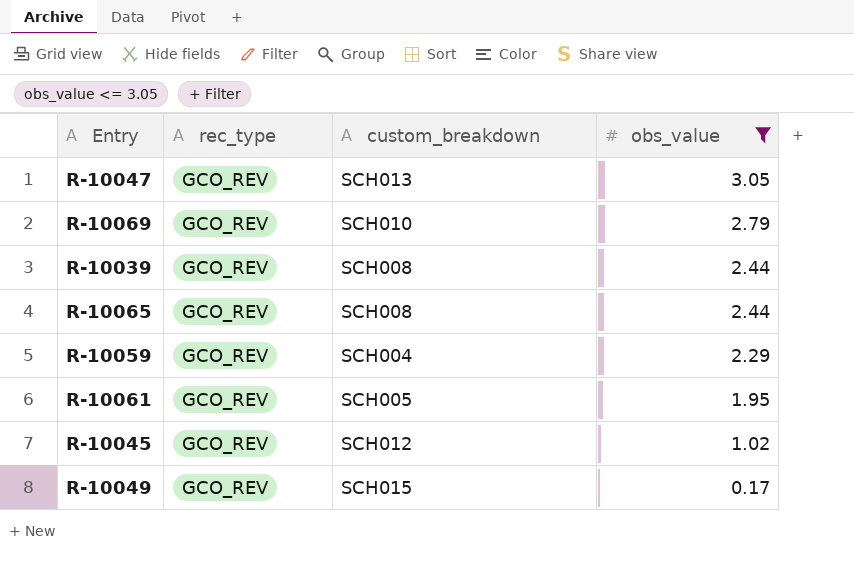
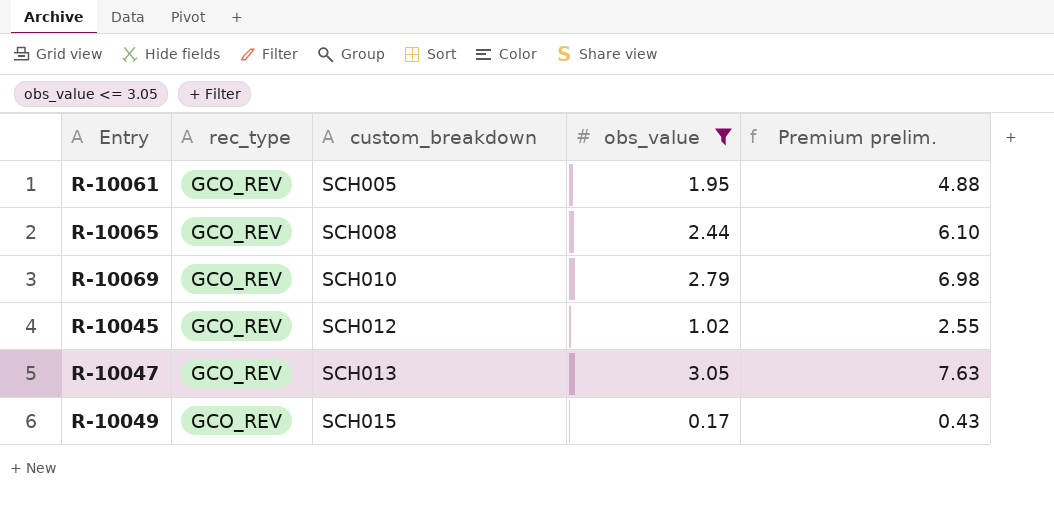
row order: obs_value descending -> custom_breakdown ascending
column Premium prelim. | formula: none -> [obs_value] * 2.5
row R-10039: GCO_REV | SCH008 | 2.44 -> none
row R-10059: GCO_REV | SCH004 | 2.29 -> none

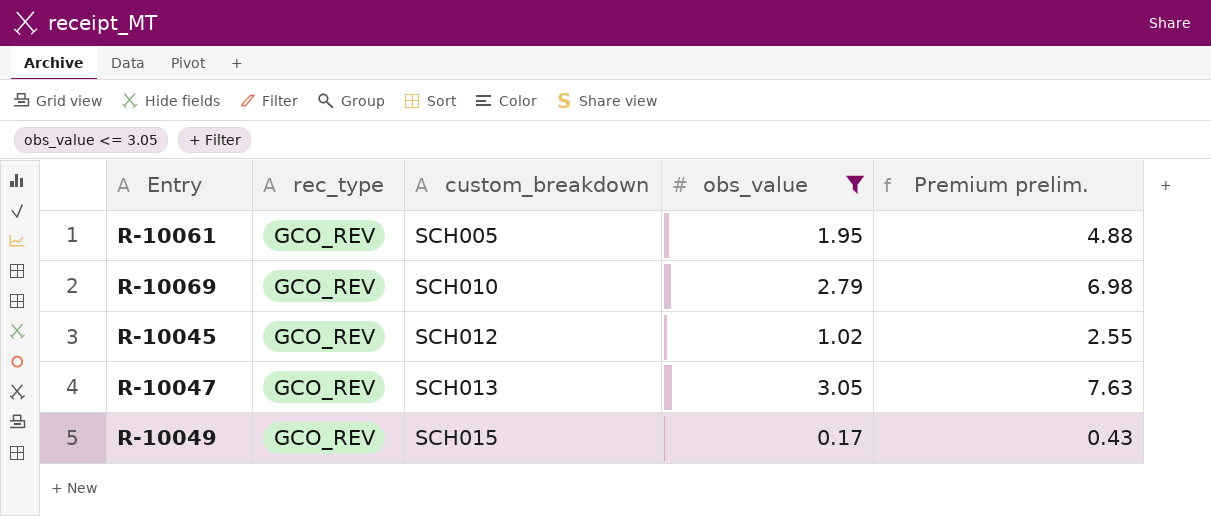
row R-10065: GCO_REV | SCH008 | 2.44 | 6.10 -> none

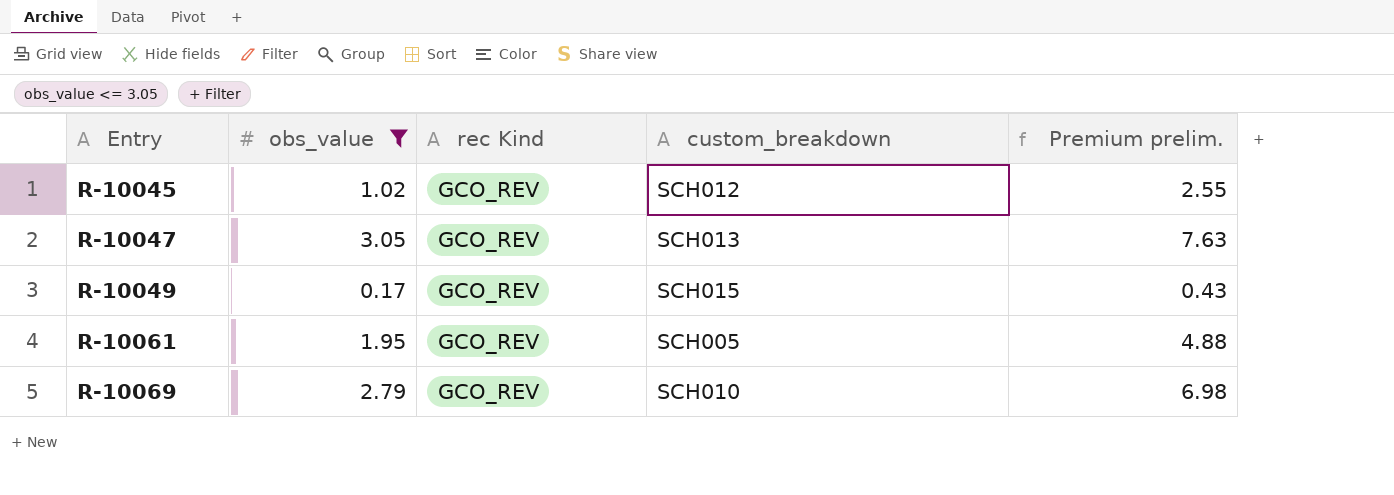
row order: custom_breakdown ascending -> Entry ascending
column obs_value | position: 4 -> 2
column name: rec_type -> rec Kind

